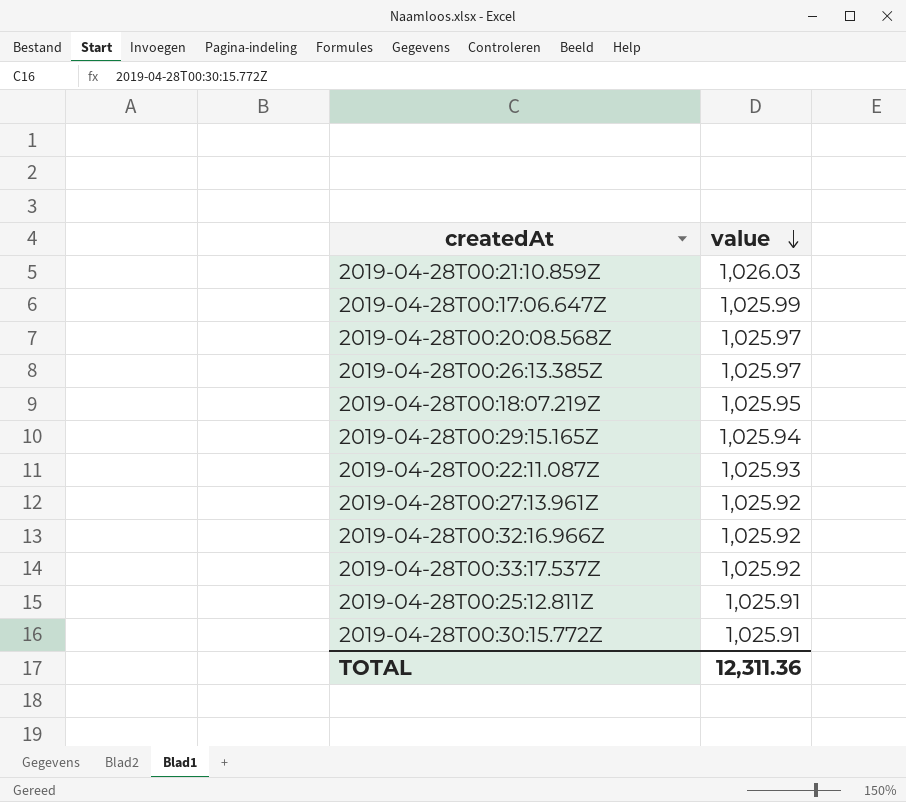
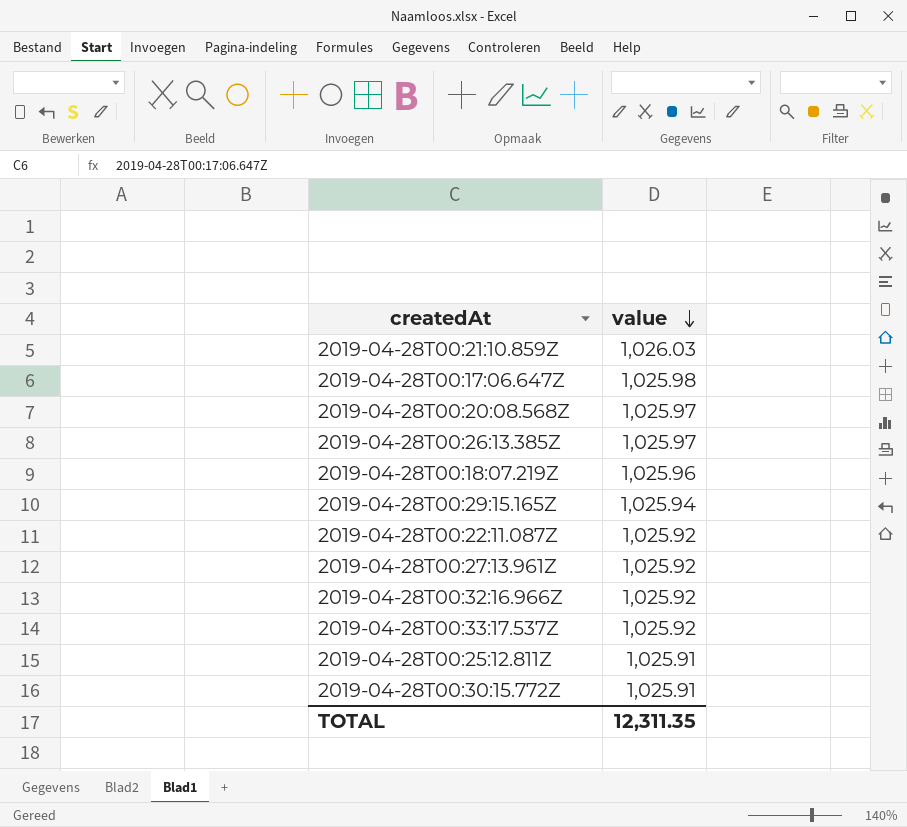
2019-04-28T00:17:06.647Z | value: 1,025.99 -> 1,025.98
2019-04-28T00:18:07.219Z | value: 1,025.95 -> 1,025.96
2019-04-28T00:22:11.087Z | value: 1,025.93 -> 1,025.92
TOTAL | value: 12,311.36 -> 12,311.35

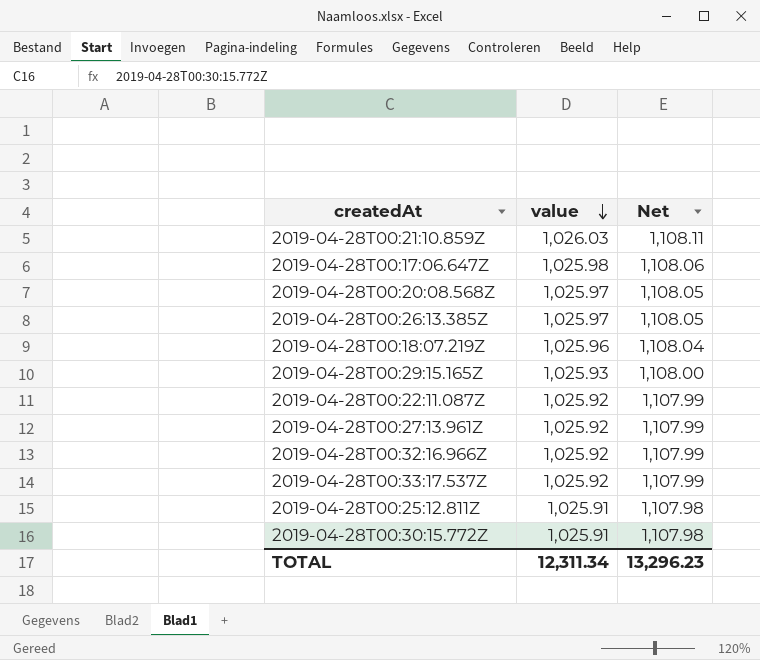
column Net | formula: none -> [value] * 1.08
2019-04-28T00:29:15.165Z | value: 1,025.94 -> 1,025.93
TOTAL | value: 12,311.35 -> 12,311.34

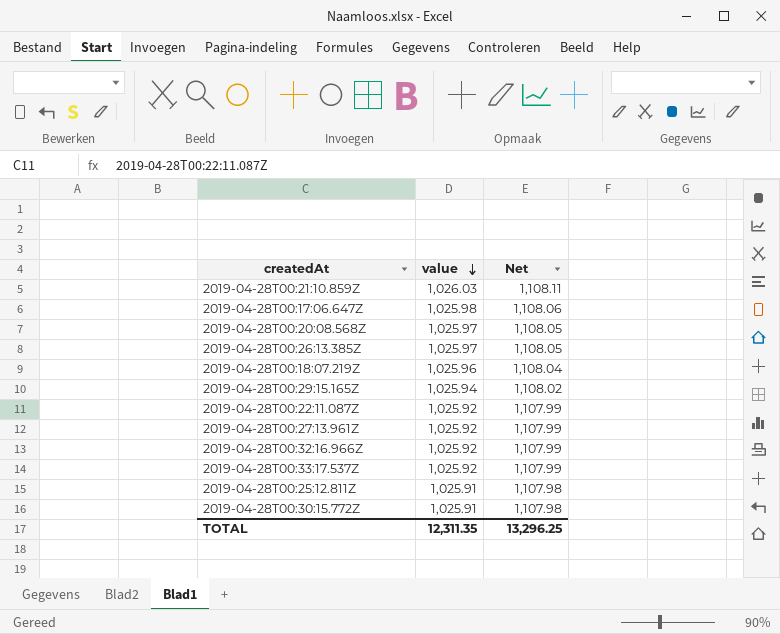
2019-04-28T00:29:15.165Z | value: 1,025.93 -> 1,025.94
2019-04-28T00:29:15.165Z | Net: 1,108.00 -> 1,108.02
TOTAL | value: 12,311.34 -> 12,311.35
TOTAL | Net: 13,296.23 -> 13,296.25

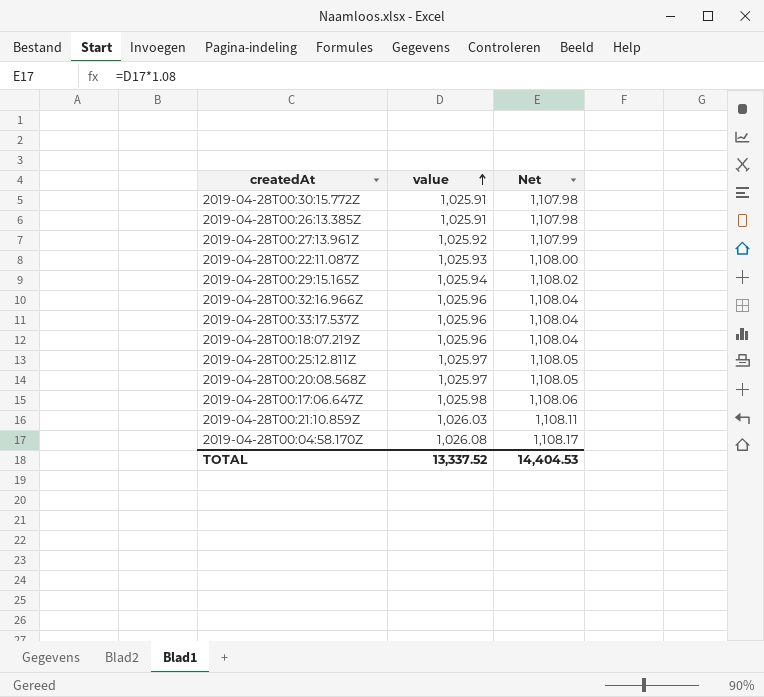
row order: value descending -> value ascending
2019-04-28T00:26:13.385Z | value: 1,025.97 -> 1,025.91
2019-04-28T00:26:13.385Z | Net: 1,108.05 -> 1,107.98
2019-04-28T00:22:11.087Z | value: 1,025.92 -> 1,025.93
2019-04-28T00:22:11.087Z | Net: 1,107.99 -> 1,108.00
2019-04-28T00:32:16.966Z | value: 1,025.92 -> 1,025.96
2019-04-28T00:32:16.966Z | Net: 1,107.99 -> 1,108.04
2019-04-28T00:33:17.537Z | value: 1,025.92 -> 1,025.96
2019-04-28T00:33:17.537Z | Net: 1,107.99 -> 1,108.04
2019-04-28T00:25:12.811Z | value: 1,025.91 -> 1,025.97
2019-04-28T00:25:12.811Z | Net: 1,107.98 -> 1,108.05
row 2019-04-28T00:04:58.170Z: none -> 1,026.08 | 1,108.17
TOTAL | value: 12,311.35 -> 13,337.52
TOTAL | Net: 13,296.25 -> 14,404.53

